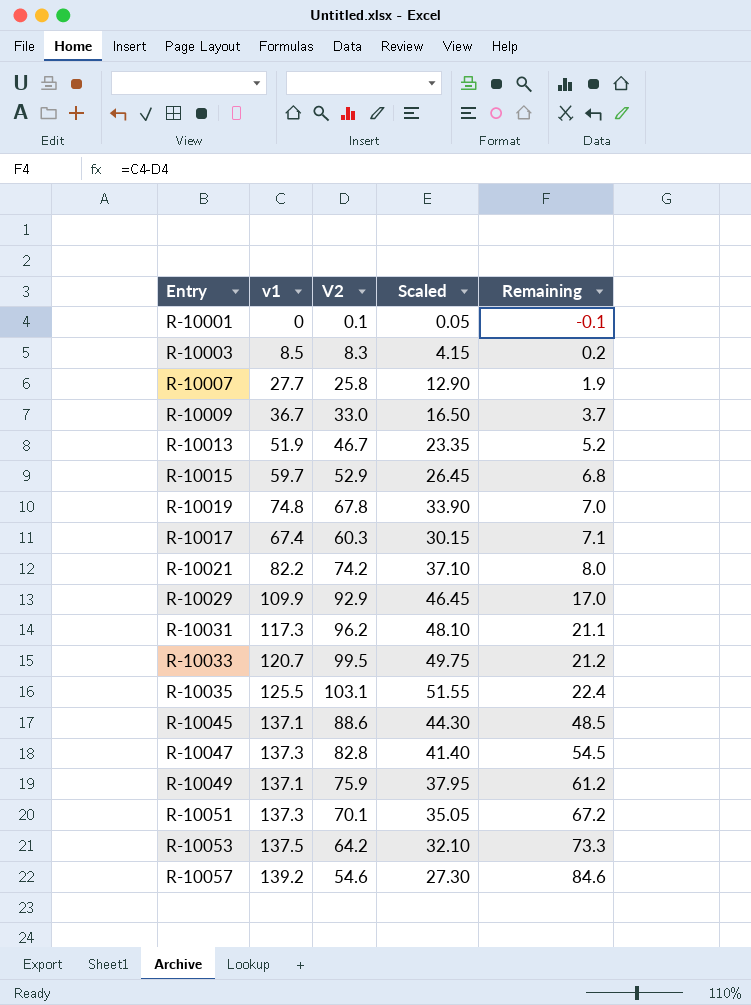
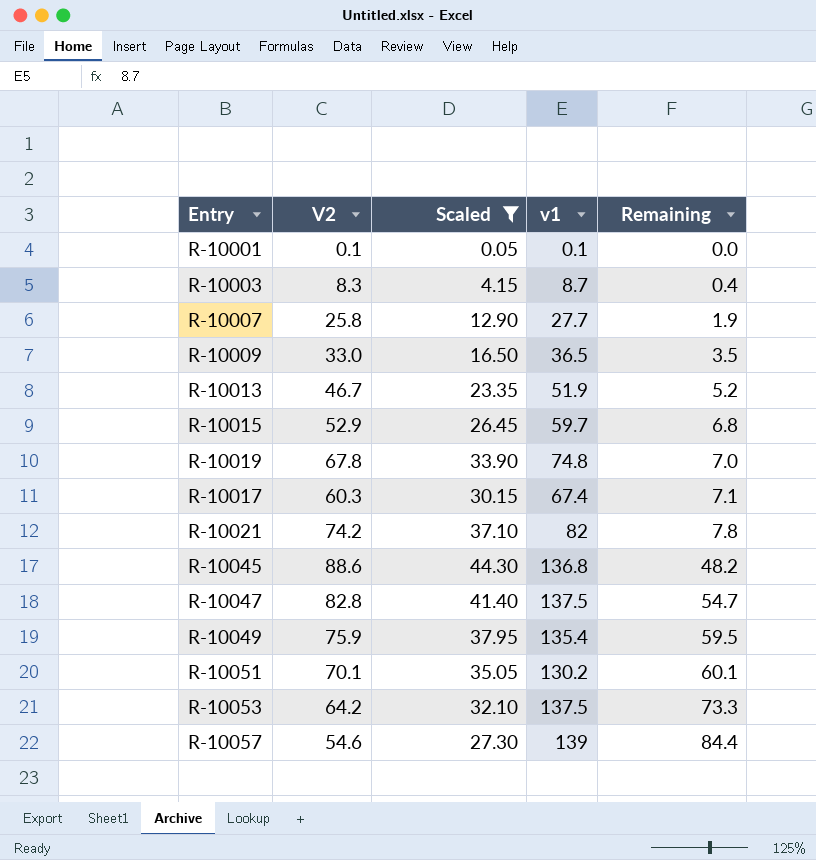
filter: none -> Scaled <= 44.30
column v1 | position: 2 -> 4
R-10001 | v1: 0 -> 0.1
R-10001 | Remaining: -0.1 -> 0.0
R-10003 | v1: 8.5 -> 8.7
R-10003 | Remaining: 0.2 -> 0.4
R-10009 | v1: 36.7 -> 36.5
R-10009 | Remaining: 3.7 -> 3.5
R-10021 | v1: 82.2 -> 82
R-10021 | Remaining: 8.0 -> 7.8
R-10045 | v1: 137.1 -> 136.8
R-10045 | Remaining: 48.5 -> 48.2
R-10047 | v1: 137.3 -> 137.5
R-10047 | Remaining: 54.5 -> 54.7
R-10049 | v1: 137.1 -> 135.4
R-10049 | Remaining: 61.2 -> 59.5
R-10051 | v1: 137.3 -> 130.2
R-10051 | Remaining: 67.2 -> 60.1
R-10057 | v1: 139.2 -> 139
R-10057 | Remaining: 84.6 -> 84.4

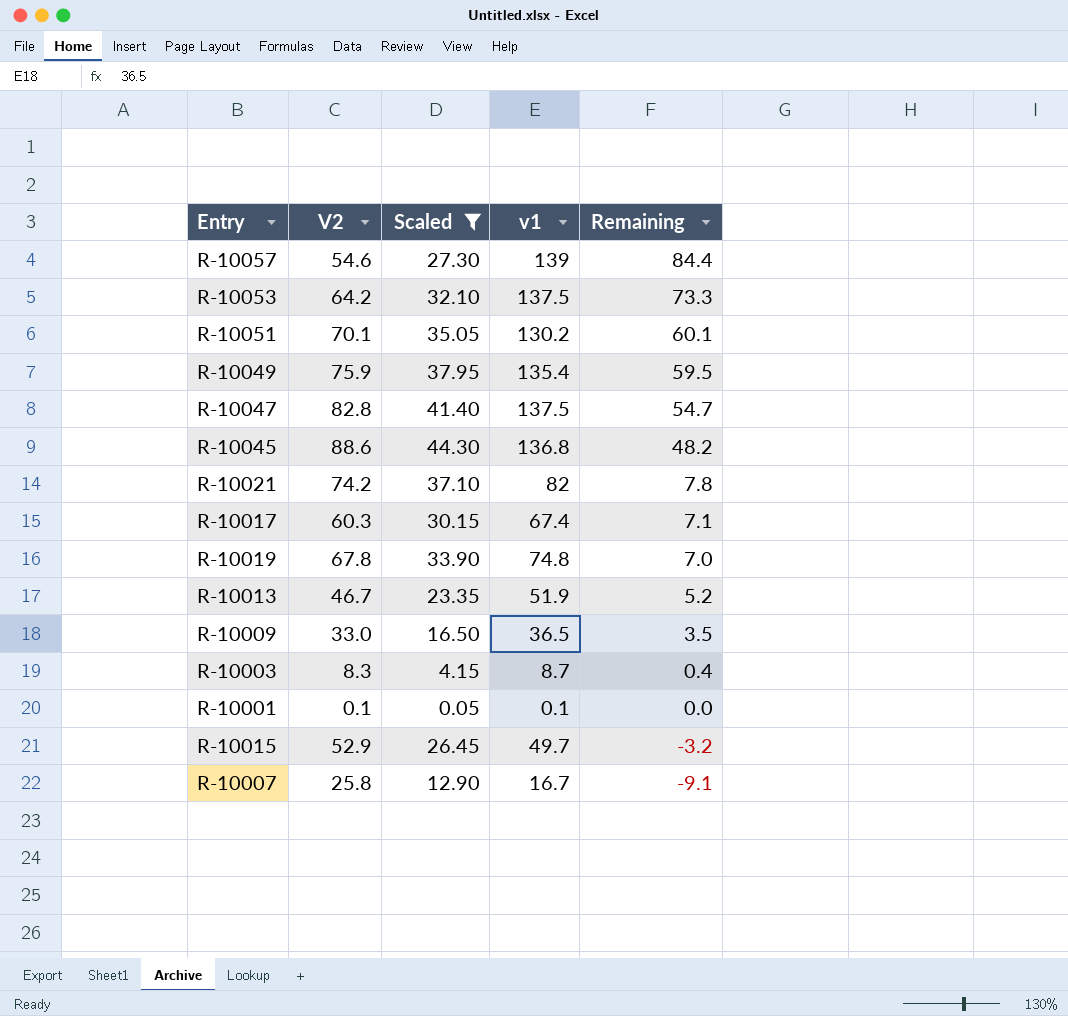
row order: Remaining ascending -> Remaining descending
R-10015 | v1: 59.7 -> 49.7
R-10015 | Remaining: 6.8 -> -3.2
R-10007 | v1: 27.7 -> 16.7
R-10007 | Remaining: 1.9 -> -9.1

